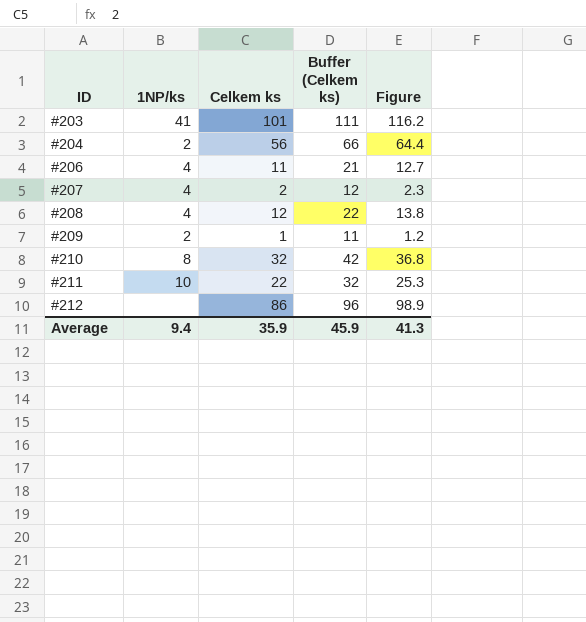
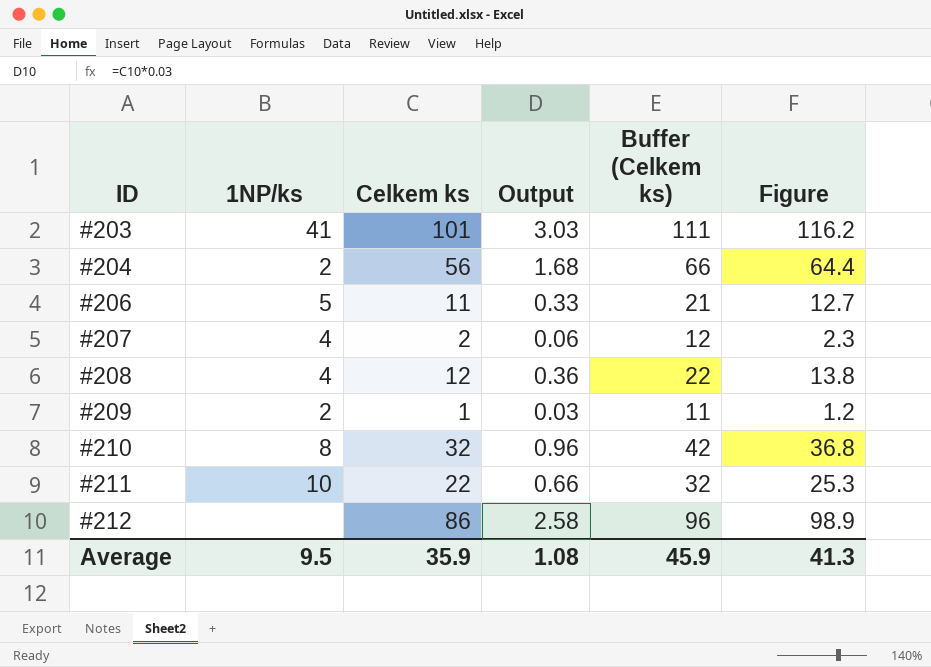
column Output | formula: none -> [Celkem ks] * 0.03
#206 | 1NP/ks: 4 -> 5
Average | 1NP/ks: 9.4 -> 9.5

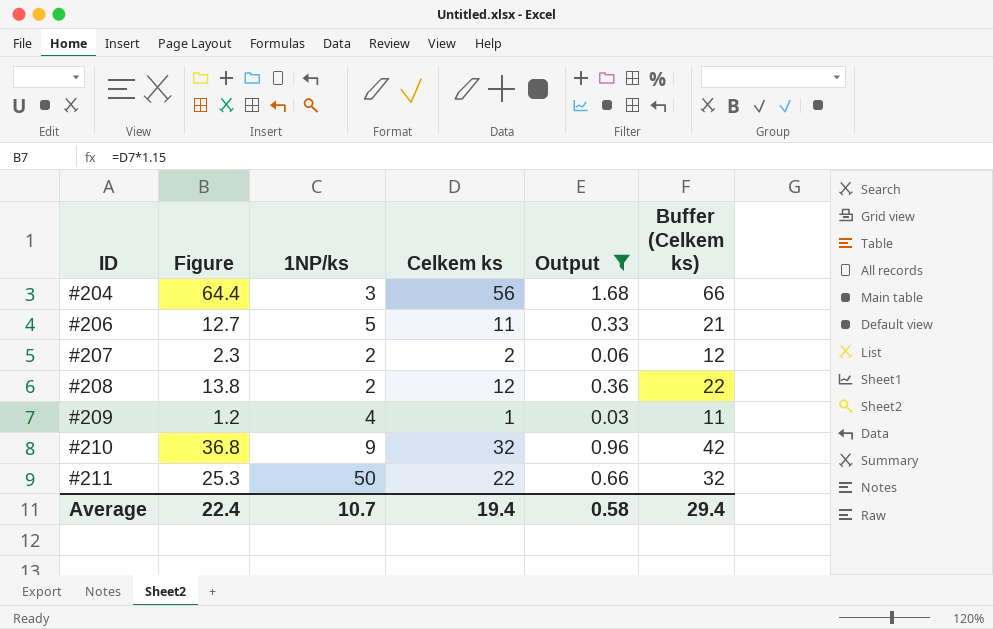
filter: none -> Output <= 1.68
column Figure | position: 6 -> 2
#204 | 1NP/ks: 2 -> 3
#207 | 1NP/ks: 4 -> 2
#208 | 1NP/ks: 4 -> 2
#209 | 1NP/ks: 2 -> 4
#210 | 1NP/ks: 8 -> 9
#211 | 1NP/ks: 10 -> 50
Average | Figure: 41.3 -> 22.4
Average | 1NP/ks: 9.5 -> 10.7
Average | Celkem ks: 35.9 -> 19.4
Average | Output: 1.08 -> 0.58
Average | Buffer (Celkem ks): 45.9 -> 29.4

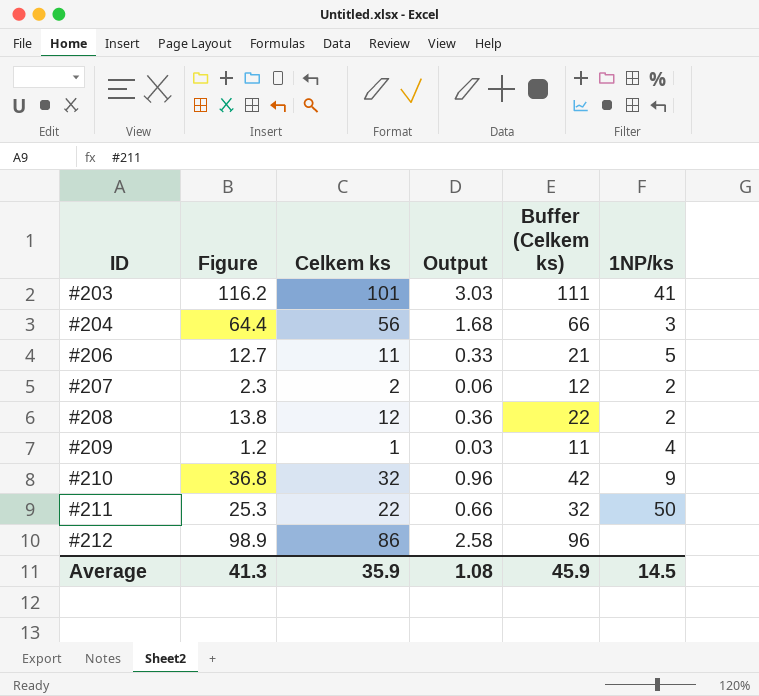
filter: Output <= 1.68 -> none
column 1NP/ks | position: 3 -> 6
Average | Figure: 22.4 -> 41.3
Average | Celkem ks: 19.4 -> 35.9
Average | Output: 0.58 -> 1.08
Average | Buffer (Celkem ks): 29.4 -> 45.9
Average | 1NP/ks: 10.7 -> 14.5

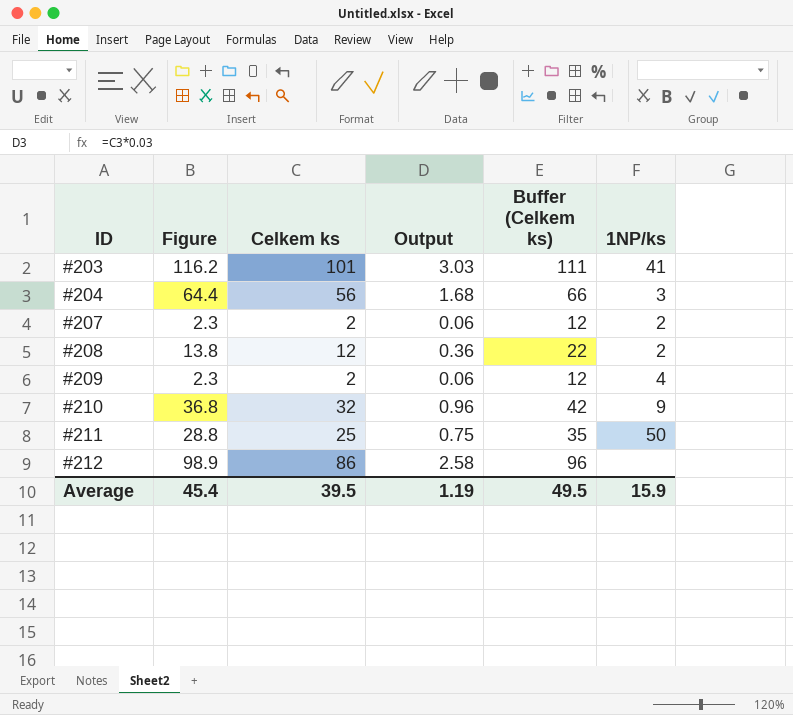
row #206: 12.7 | 11 | 0.33 | 21 | 5 -> none
#209 | Figure: 1.2 -> 2.3
#209 | Celkem ks: 1 -> 2
#209 | Output: 0.03 -> 0.06
#209 | Buffer (Celkem ks): 11 -> 12
#211 | Figure: 25.3 -> 28.8
#211 | Celkem ks: 22 -> 25
#211 | Output: 0.66 -> 0.75
#211 | Buffer (Celkem ks): 32 -> 35
Average | Figure: 41.3 -> 45.4
Average | Celkem ks: 35.9 -> 39.5
Average | Output: 1.08 -> 1.19
Average | Buffer (Celkem ks): 45.9 -> 49.5
Average | 1NP/ks: 14.5 -> 15.9

